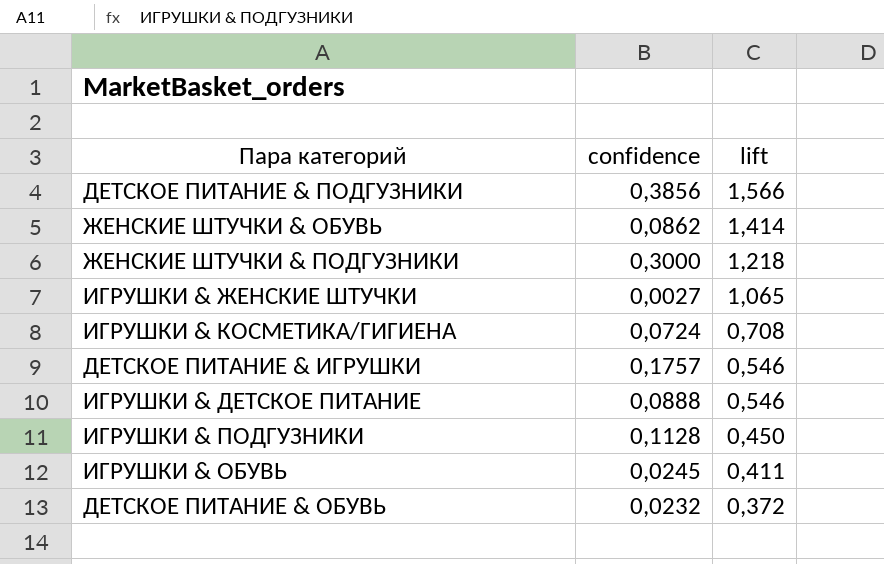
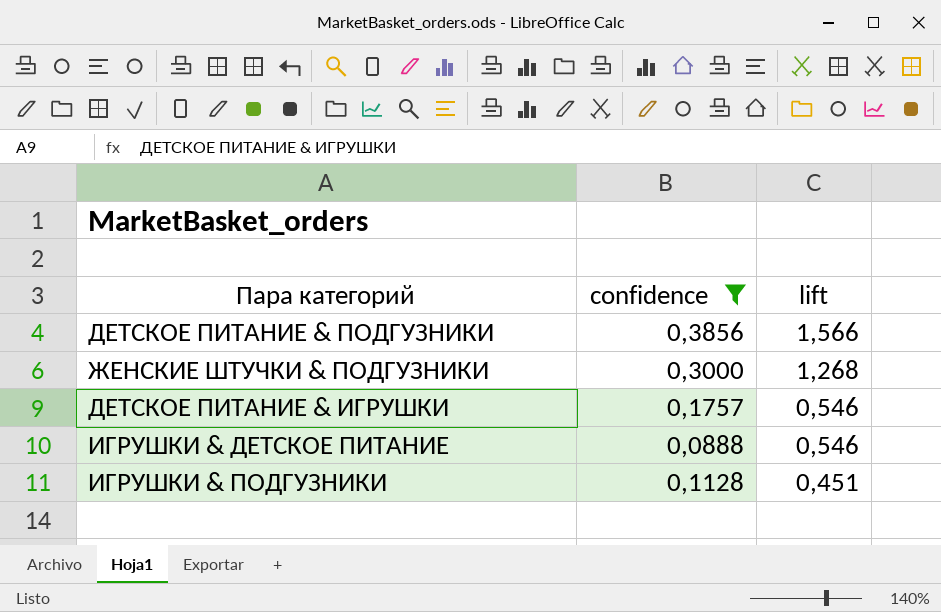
filter: none -> confidence >= 0,0888
ЖЕНСКИЕ ШТУЧКИ & ПОДГУЗНИКИ | lift: 1,218 -> 1,268
ИГРУШКИ & ПОДГУЗНИКИ | lift: 0,450 -> 0,451

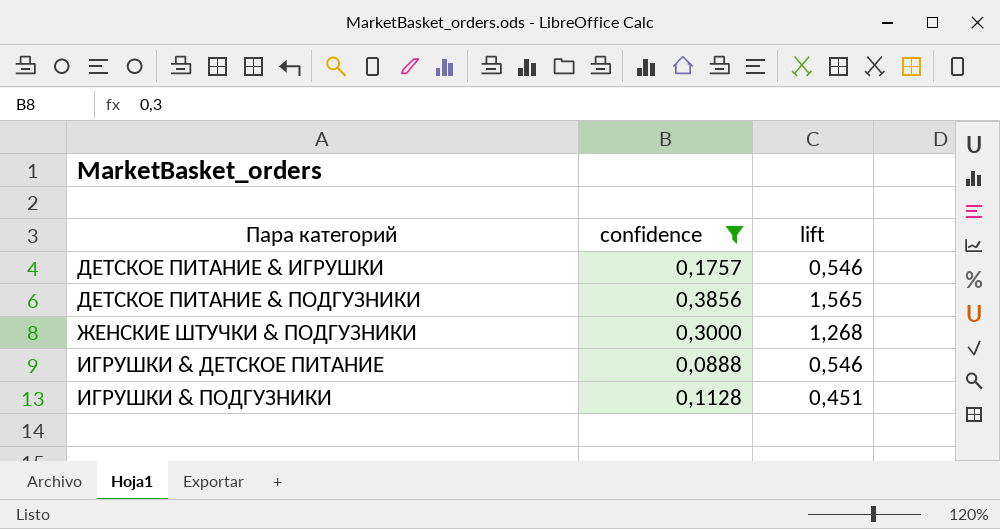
row order: lift descending -> Пара категорий ascending
ДЕТСКОЕ ПИТАНИЕ & ПОДГУЗНИКИ | lift: 1,566 -> 1,565

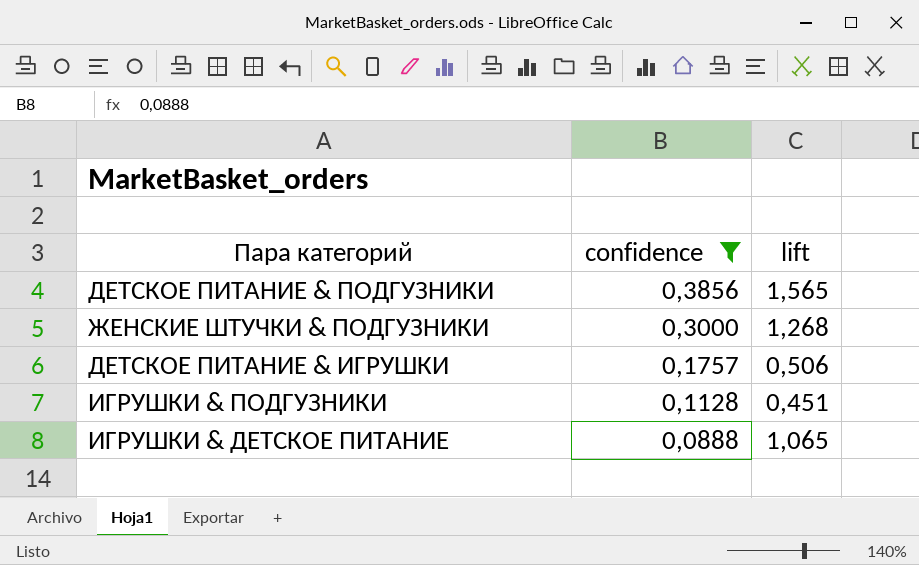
row order: Пара категорий ascending -> confidence descending
ДЕТСКОЕ ПИТАНИЕ & ИГРУШКИ | lift: 0,546 -> 0,506
ИГРУШКИ & ДЕТСКОЕ ПИТАНИЕ | lift: 0,546 -> 1,065

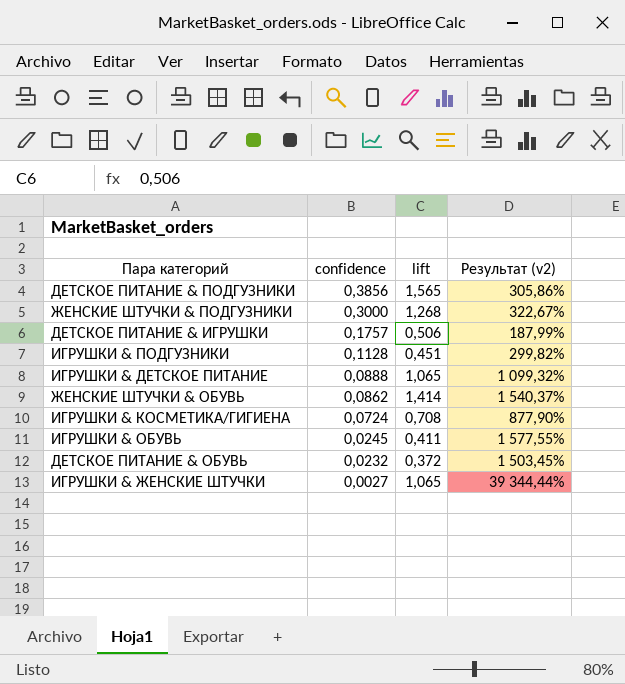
filter: confidence >= 0,0888 -> none
column Результат (v2) | formula: none -> ([lift] - [confidence]) / [confidence]

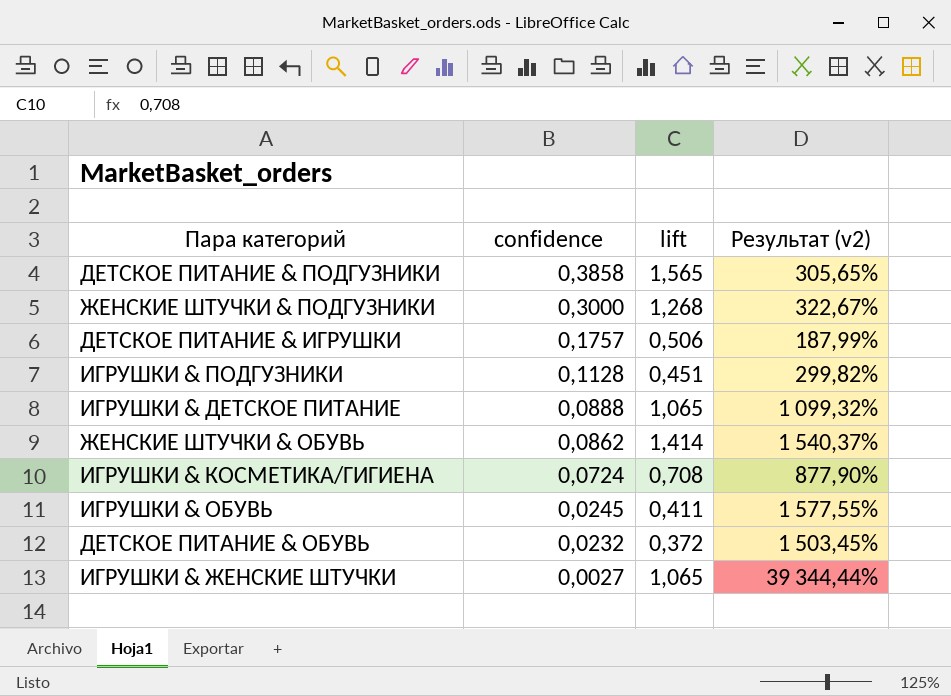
ДЕТСКОЕ ПИТАНИЕ & ПОДГУЗНИКИ | confidence: 0,3856 -> 0,3858
ДЕТСКОЕ ПИТАНИЕ & ПОДГУЗНИКИ | Результат (v2): 305,86% -> 305,65%

